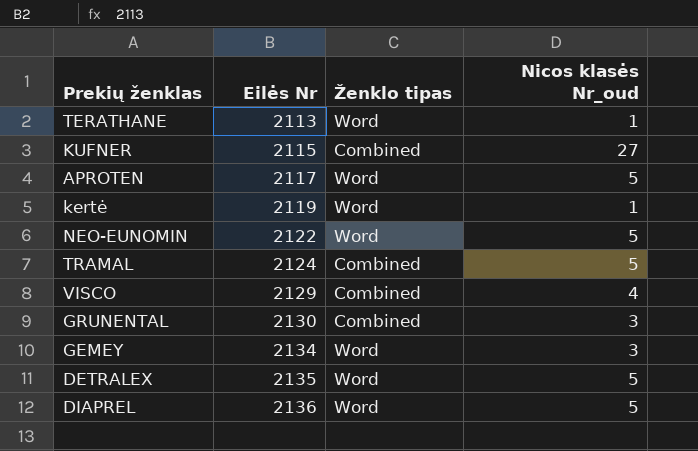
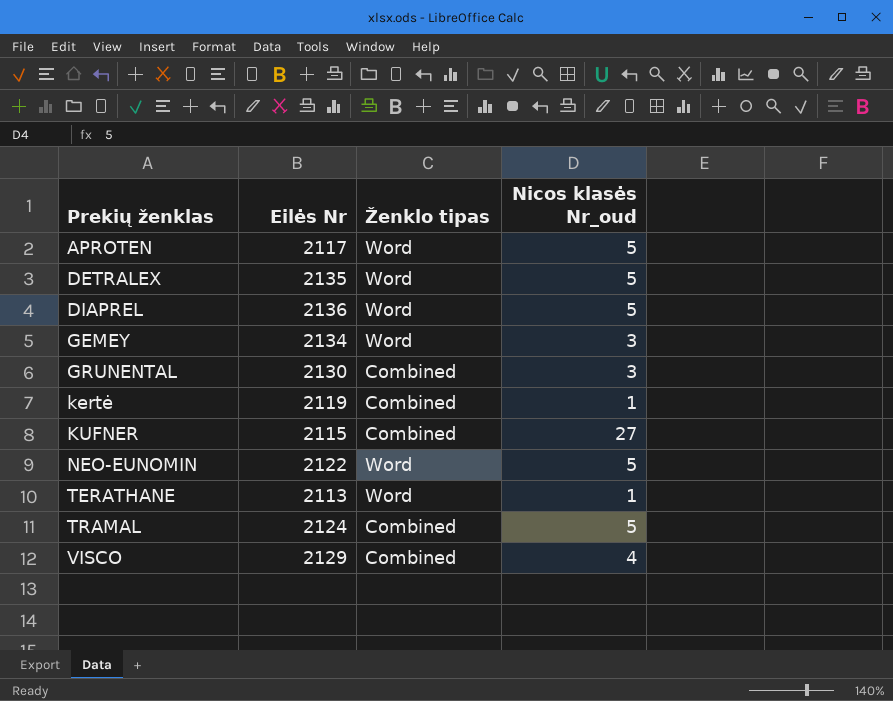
row order: Eilės Nr ascending -> Prekių ženklas ascending
kertė | Ženklo tipas: Word -> Combined

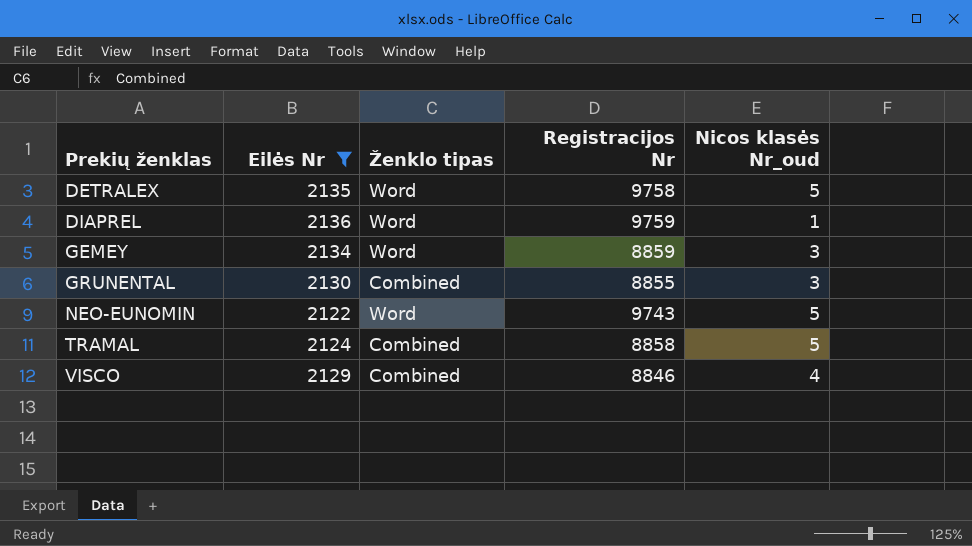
filter: none -> Eilės Nr >= 2122
column Registracijos Nr | position: none -> 4
DIAPREL | Nicos klasės Nr_oud: 5 -> 1

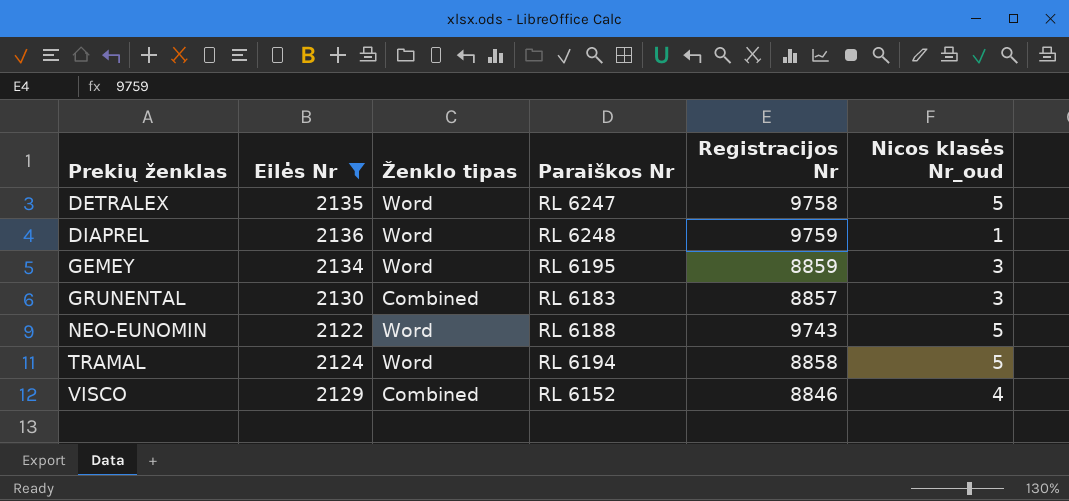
column Paraiškos Nr | position: none -> 4
GRUNENTAL | Registracijos Nr: 8855 -> 8857
TRAMAL | Ženklo tipas: Combined -> Word

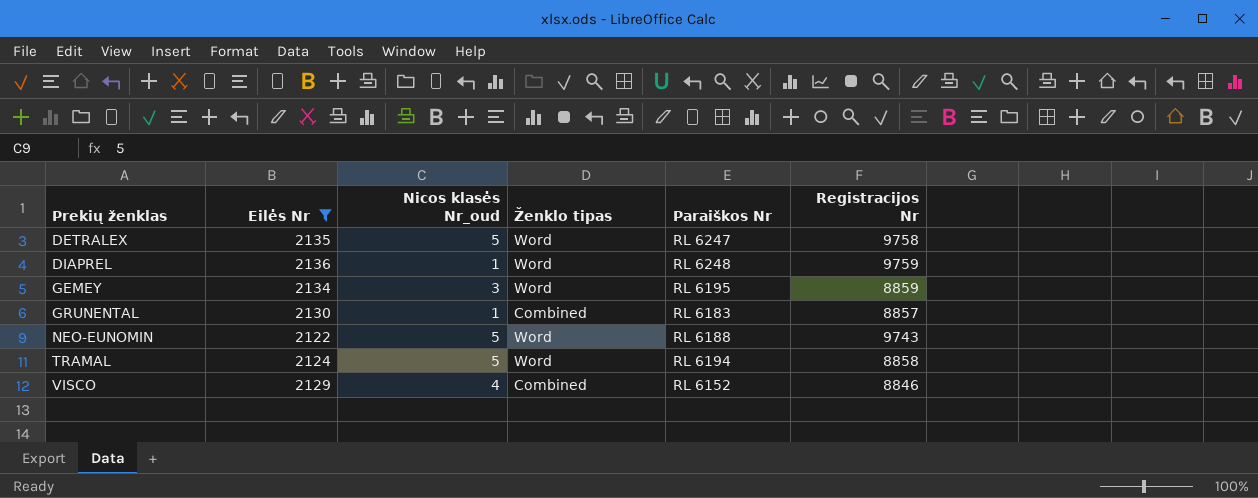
column Nicos klasės Nr_oud | position: 6 -> 3
GRUNENTAL | Nicos klasės Nr_oud: 3 -> 1

